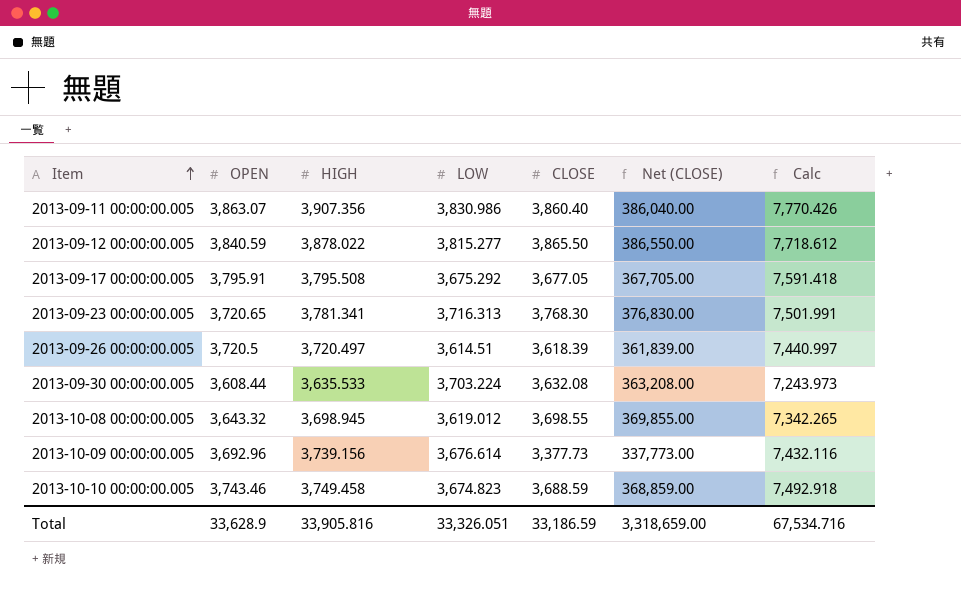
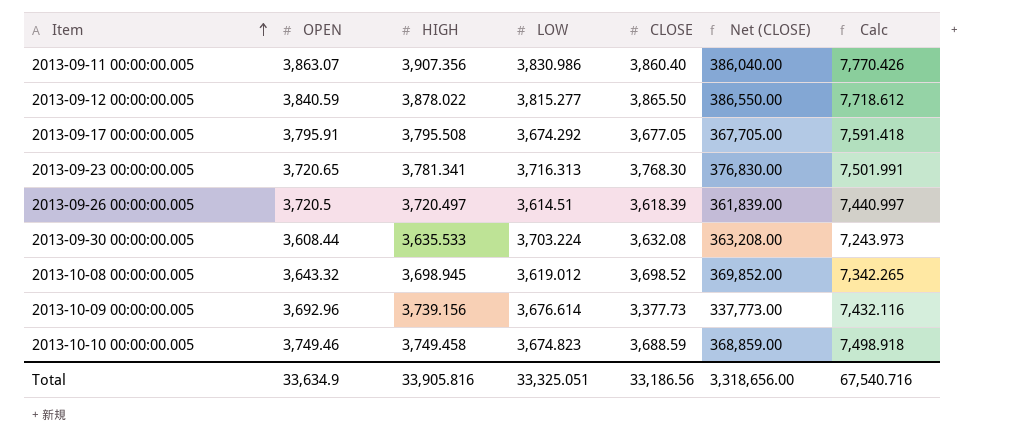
2013-09-17 00:00:00.005 | LOW: 3,675.292 -> 3,674.292
2013-10-08 00:00:00.005 | CLOSE: 3,698.55 -> 3,698.52
2013-10-08 00:00:00.005 | Net (CLOSE): 369,855.00 -> 369,852.00
2013-10-10 00:00:00.005 | OPEN: 3,743.46 -> 3,749.46
2013-10-10 00:00:00.005 | Calc: 7,492.918 -> 7,498.918
Total | OPEN: 33,628.9 -> 33,634.9
Total | LOW: 33,326.051 -> 33,325.051
Total | CLOSE: 33,186.59 -> 33,186.56
Total | Net (CLOSE): 3,318,659.00 -> 3,318,656.00
Total | Calc: 67,534.716 -> 67,540.716

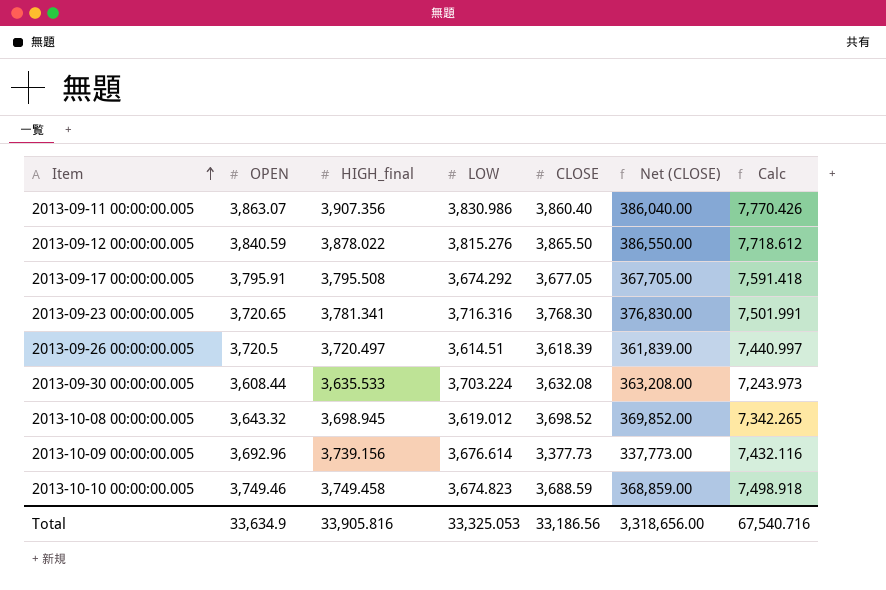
column name: HIGH -> HIGH_final
2013-09-12 00:00:00.005 | LOW: 3,815.277 -> 3,815.276
2013-09-23 00:00:00.005 | LOW: 3,716.313 -> 3,716.316
Total | LOW: 33,325.051 -> 33,325.053

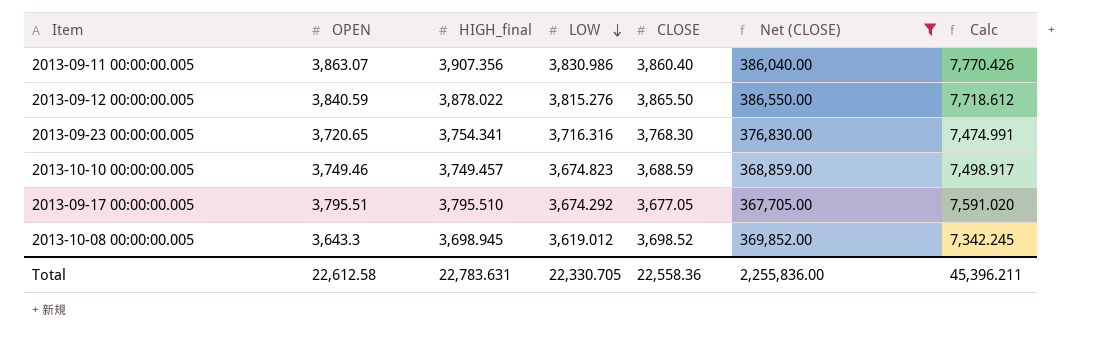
filter: none -> Net (CLOSE) >= 367,705.00
row order: Item ascending -> LOW descending
2013-09-23 00:00:00.005 | HIGH_final: 3,781.341 -> 3,754.341
2013-09-23 00:00:00.005 | Calc: 7,501.991 -> 7,474.991
2013-10-10 00:00:00.005 | HIGH_final: 3,749.458 -> 3,749.457
2013-10-10 00:00:00.005 | Calc: 7,498.918 -> 7,498.917
2013-09-17 00:00:00.005 | OPEN: 3,795.91 -> 3,795.51
2013-09-17 00:00:00.005 | HIGH_final: 3,795.508 -> 3,795.510
2013-09-17 00:00:00.005 | Calc: 7,591.418 -> 7,591.020
2013-10-08 00:00:00.005 | OPEN: 3,643.32 -> 3,643.3
2013-10-08 00:00:00.005 | Calc: 7,342.265 -> 7,342.245
Total | OPEN: 33,634.9 -> 22,612.58
Total | HIGH_final: 33,905.816 -> 22,783.631
Total | LOW: 33,325.053 -> 22,330.705
Total | CLOSE: 33,186.56 -> 22,558.36
Total | Net (CLOSE): 3,318,656.00 -> 2,255,836.00
Total | Calc: 67,540.716 -> 45,396.211

